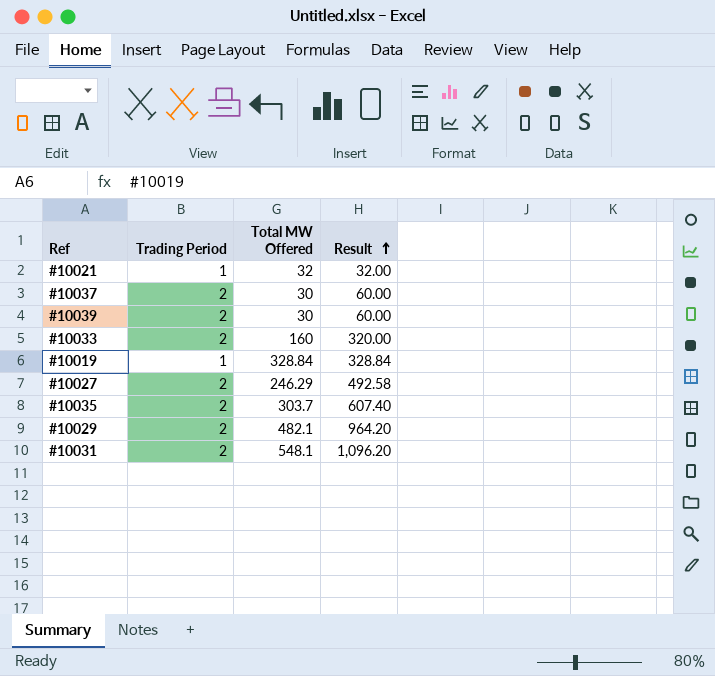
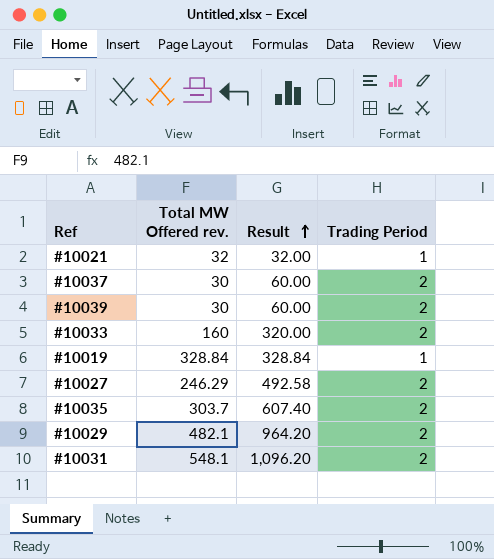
column name: Total MW Offered -> Total MW Offered rev.
column Trading Period | position: 2 -> 4

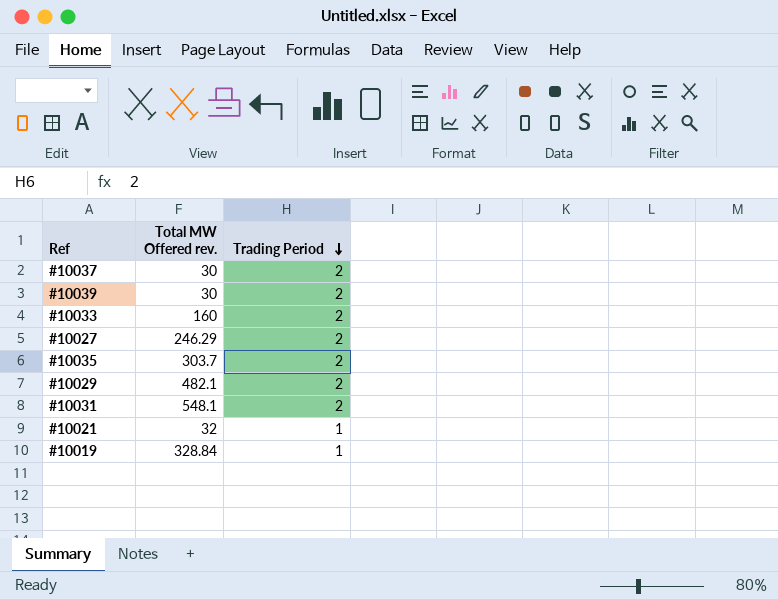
row order: Result ascending -> Trading Period descending
column Result | formula: [Total MW Offered rev.] * [Trading Period] -> none

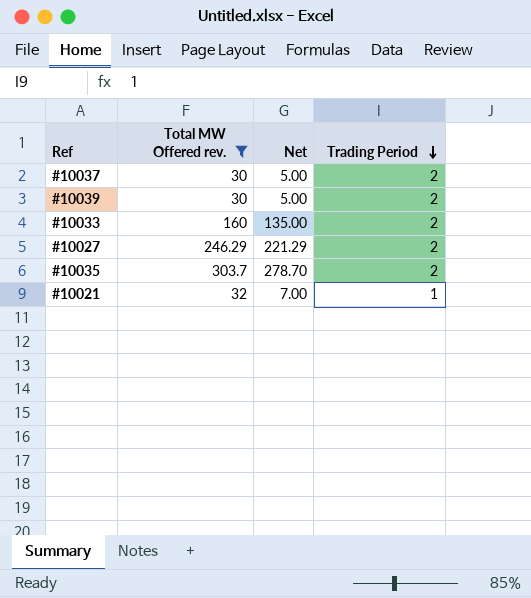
filter: none -> Total MW Offered rev. <= 303.7
column Net | formula: none -> [Total MW Offered rev.] - 25

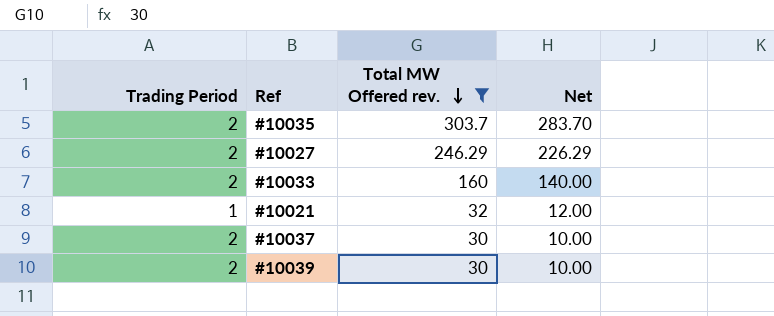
row order: Trading Period descending -> Total MW Offered rev. descending
column Trading Period | position: 4 -> 1
column Net | formula: [Total MW Offered rev.] - 25 -> [Total MW Offered rev.] - 20

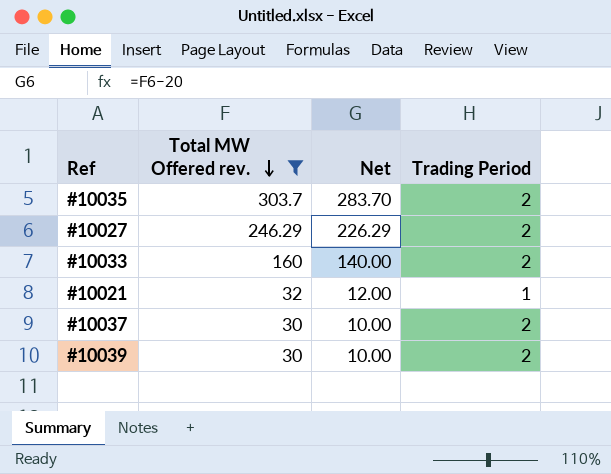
column Trading Period | position: 1 -> 4

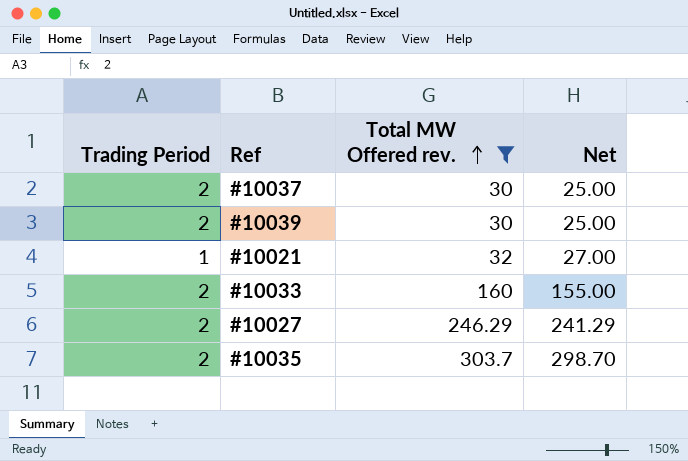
row order: Total MW Offered rev. descending -> Total MW Offered rev. ascending
column Trading Period | position: 4 -> 1
column Net | formula: [Total MW Offered rev.] - 20 -> [Total MW Offered rev.] - 5

